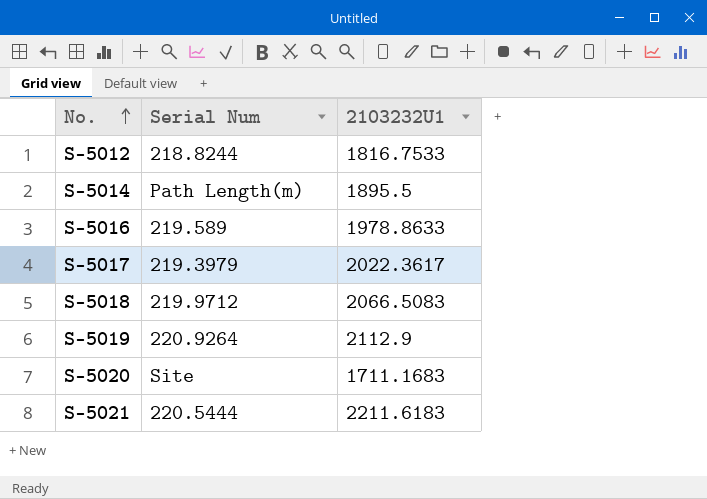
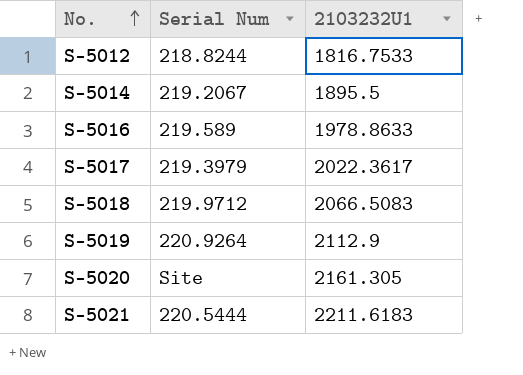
S-5014 | Serial Num: Path Length(m) -> 219.2067
S-5020 | 2103232U1: 1711.1683 -> 2161.305

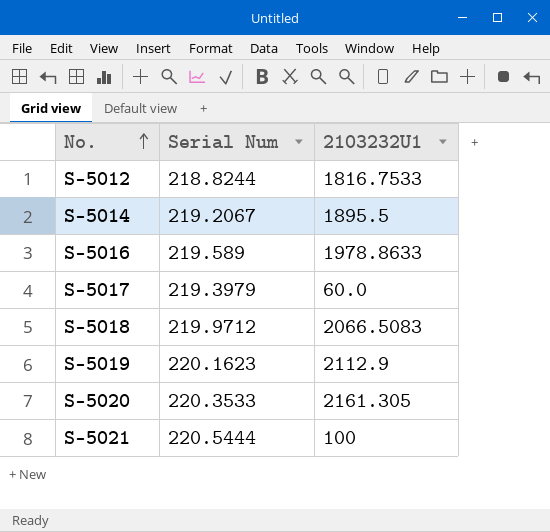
S-5017 | 2103232U1: 2022.3617 -> 60.0
S-5019 | Serial Num: 220.9264 -> 220.1623
S-5020 | Serial Num: Site -> 220.3533
S-5021 | 2103232U1: 2211.6183 -> 100

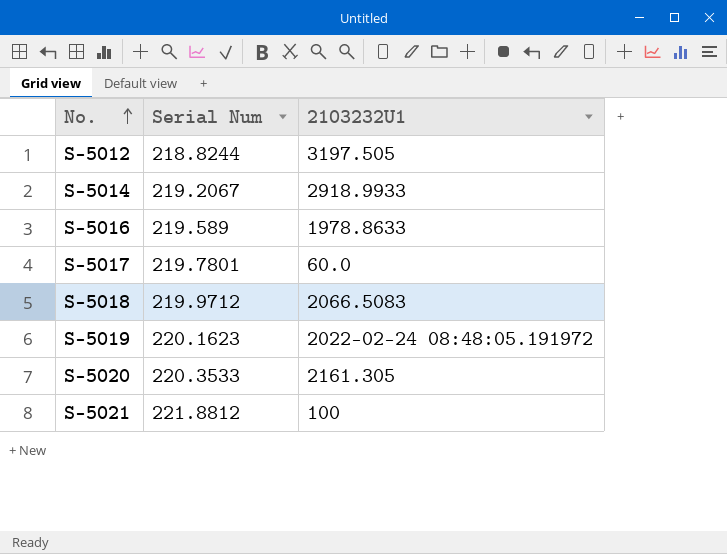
S-5012 | 2103232U1: 1816.7533 -> 3197.505
S-5014 | 2103232U1: 1895.5 -> 2918.9933
S-5017 | Serial Num: 219.3979 -> 219.7801
S-5019 | 2103232U1: 2112.9 -> 2022-02-24 08:48:05.191972
S-5021 | Serial Num: 220.5444 -> 221.8812

